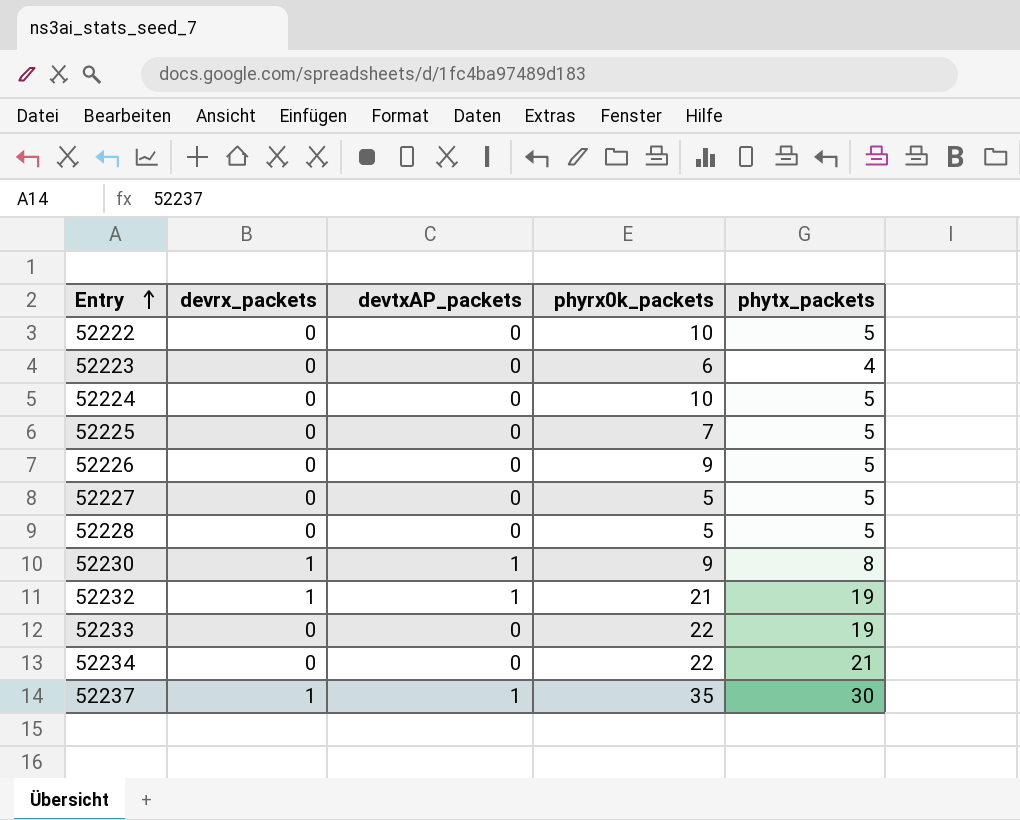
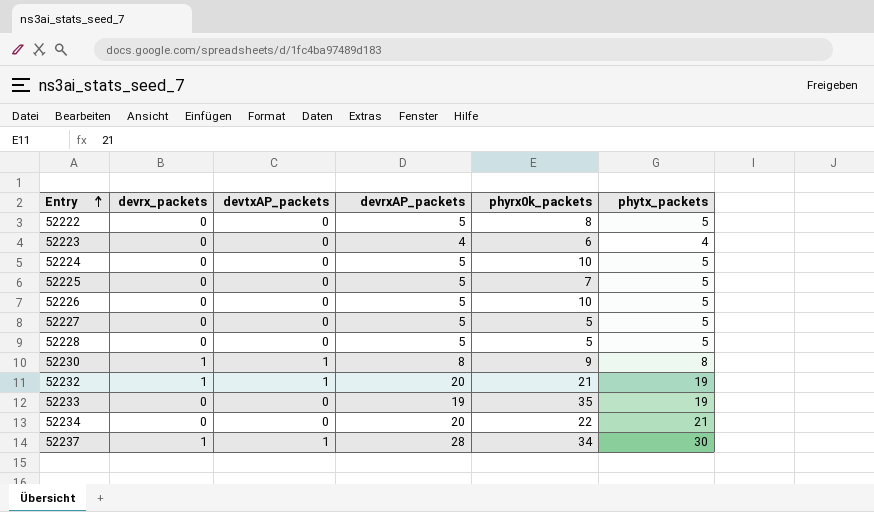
column devrxAP_packets | position: none -> 4
52222 | phyrx0k_packets: 10 -> 8
52226 | phyrx0k_packets: 9 -> 10
52233 | phyrx0k_packets: 22 -> 35
52237 | phyrx0k_packets: 35 -> 34

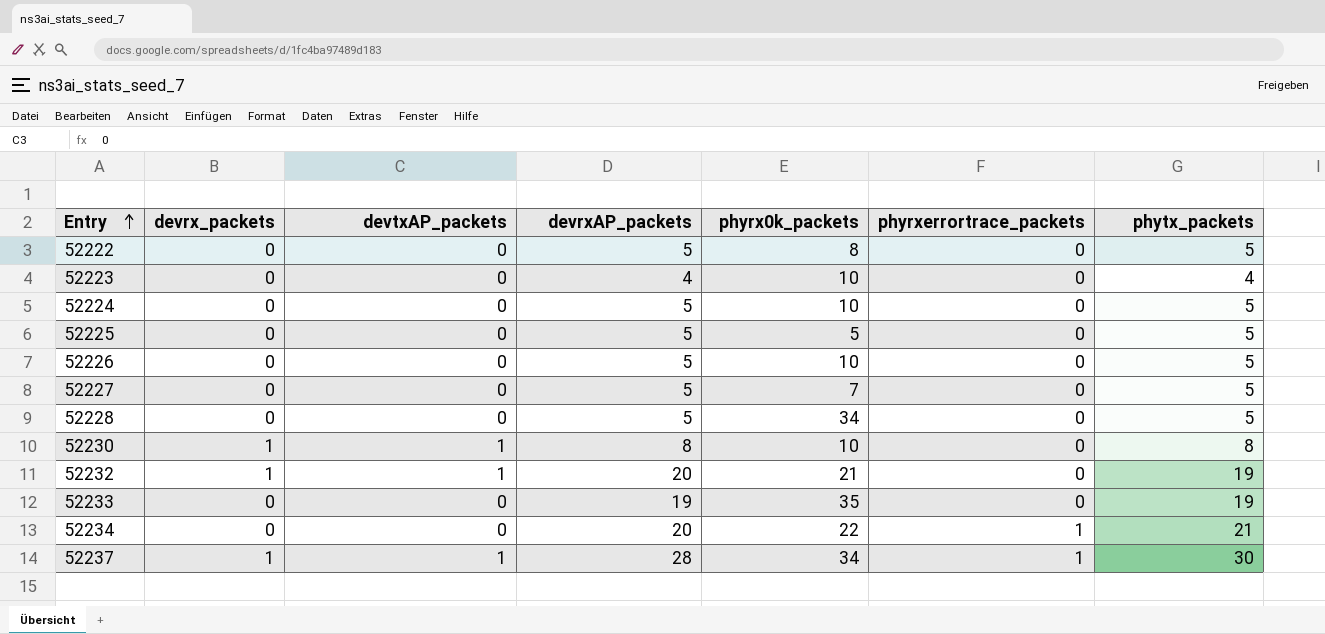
column phyrxerrortrace_packets | position: none -> 6
52223 | phyrx0k_packets: 6 -> 10
52225 | phyrx0k_packets: 7 -> 5
52227 | phyrx0k_packets: 5 -> 7
52228 | phyrx0k_packets: 5 -> 34
52230 | phyrx0k_packets: 9 -> 10

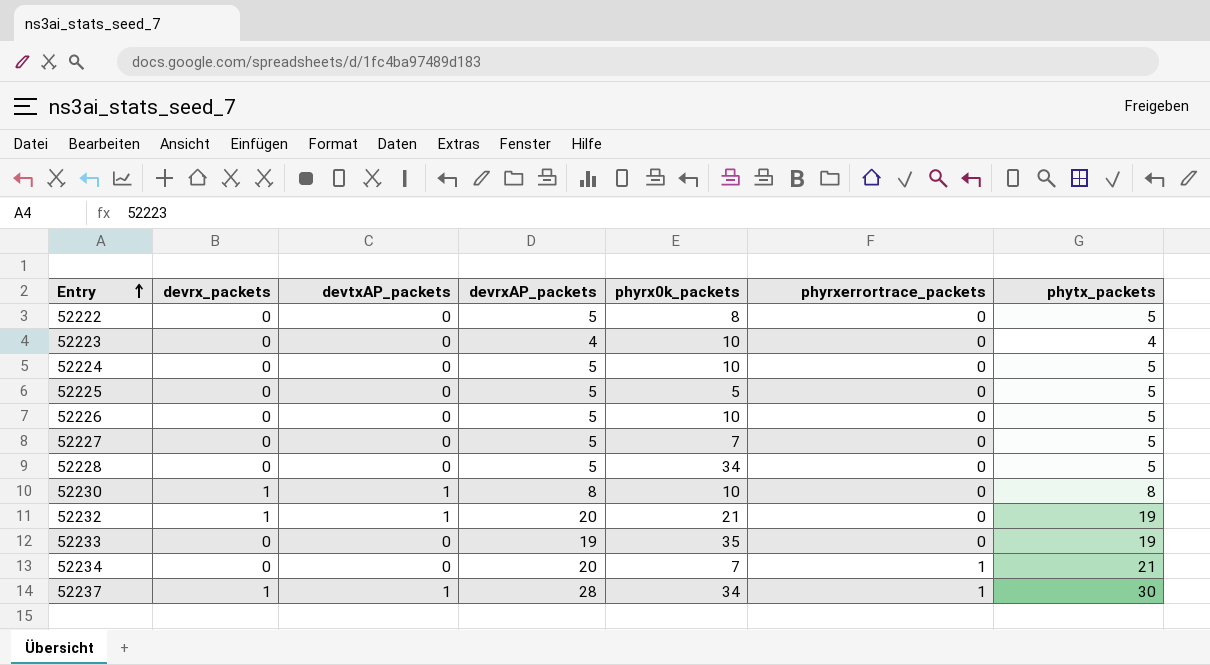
52234 | phyrx0k_packets: 22 -> 7

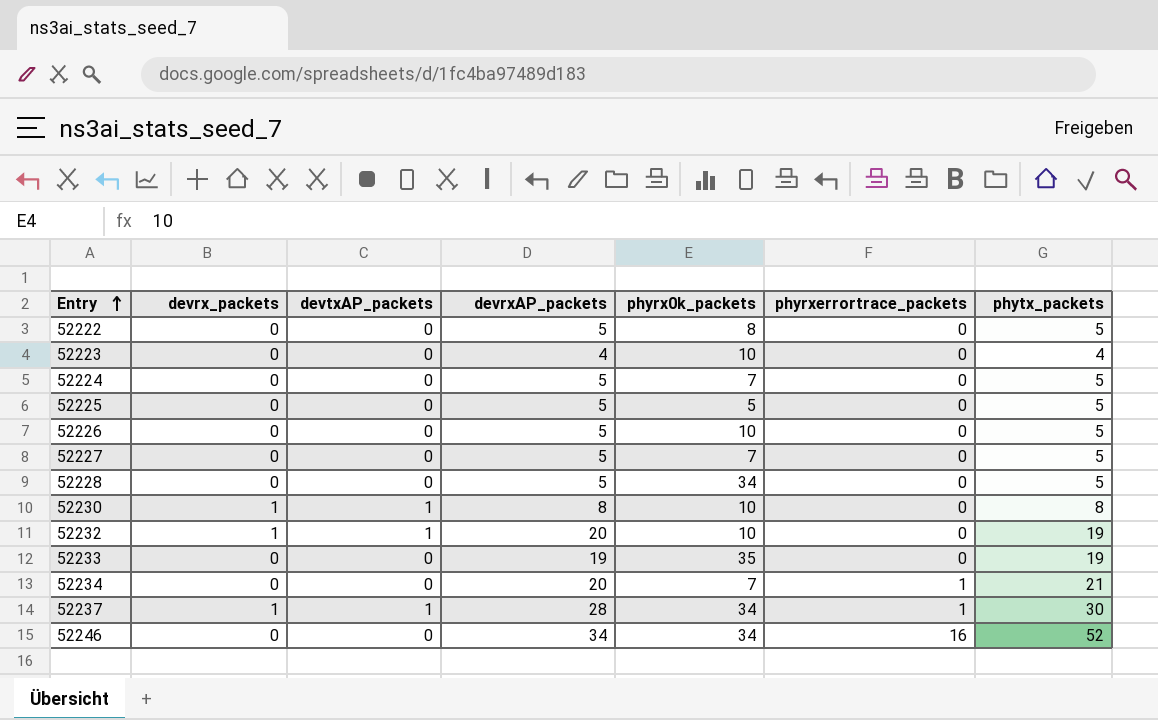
52224 | phyrx0k_packets: 10 -> 7
52232 | phyrx0k_packets: 21 -> 10
row 52246: none -> 0 | 0 | 34 | 34 | 16 | 52

